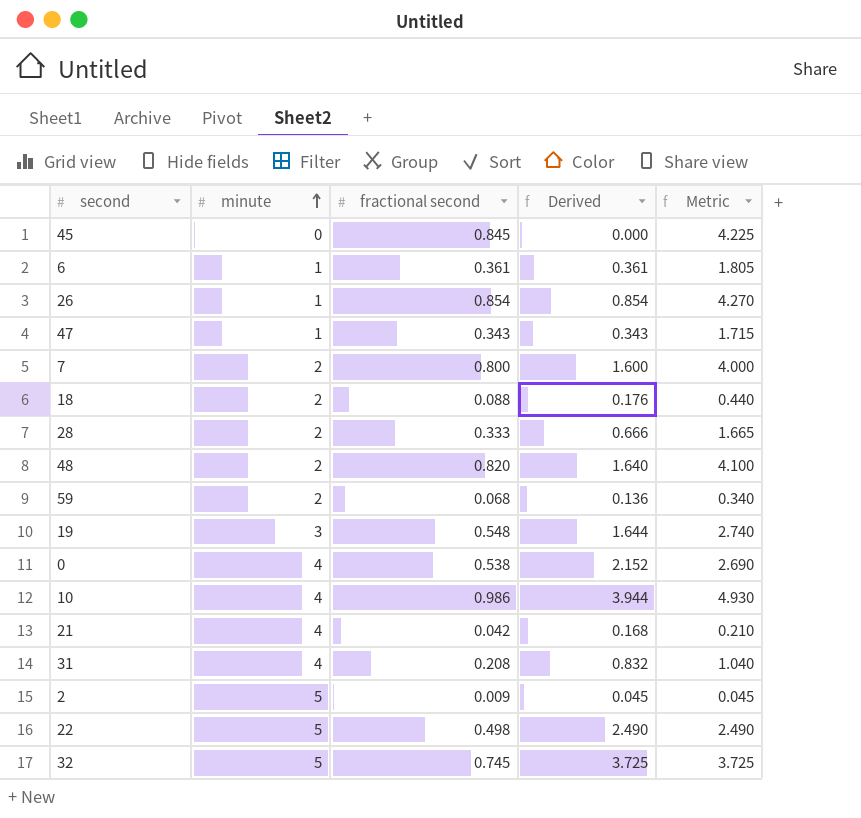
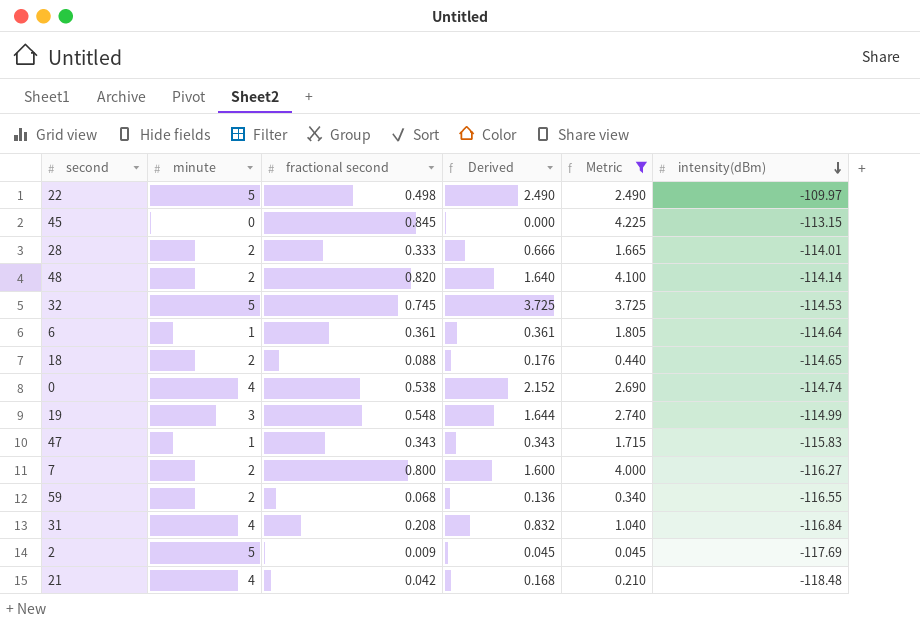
filter: none -> Metric <= 4.225
row order: minute ascending -> intensity(dBm) descending
column intensity(dBm) | position: none -> 6

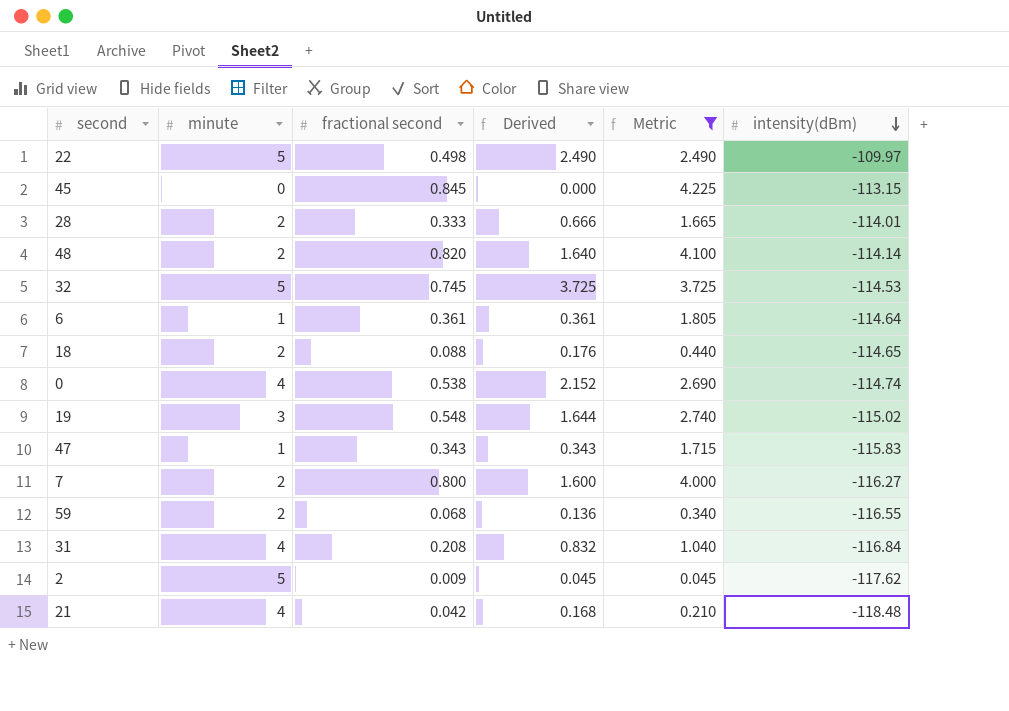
19 | intensity(dBm): -114.99 -> -115.02
2 | intensity(dBm): -117.69 -> -117.62

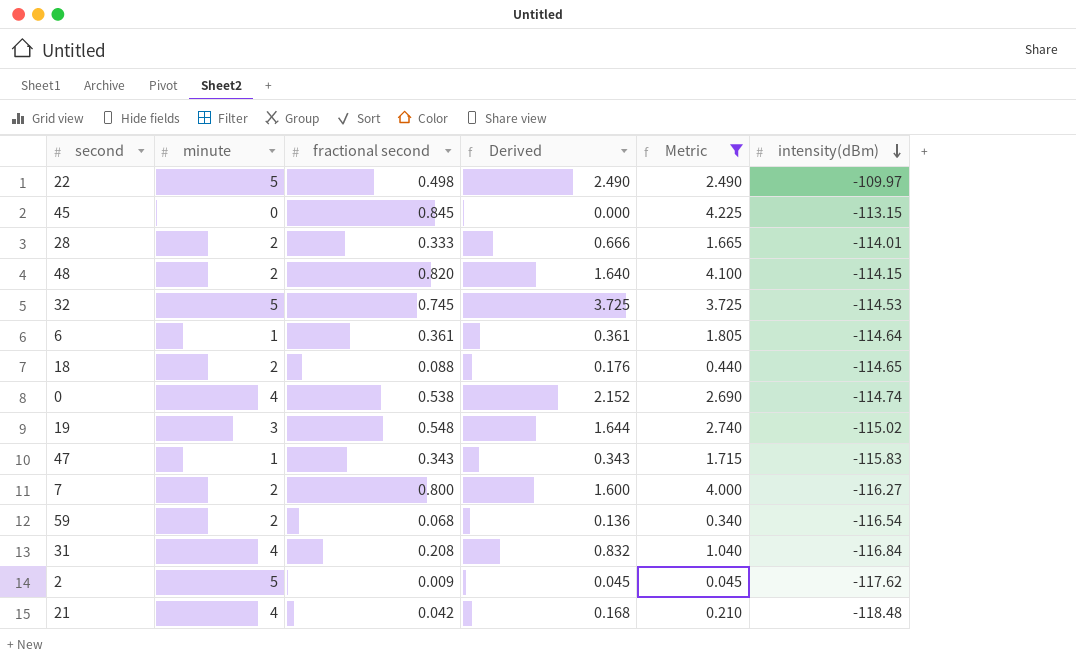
48 | intensity(dBm): -114.14 -> -114.15
59 | intensity(dBm): -116.55 -> -116.54

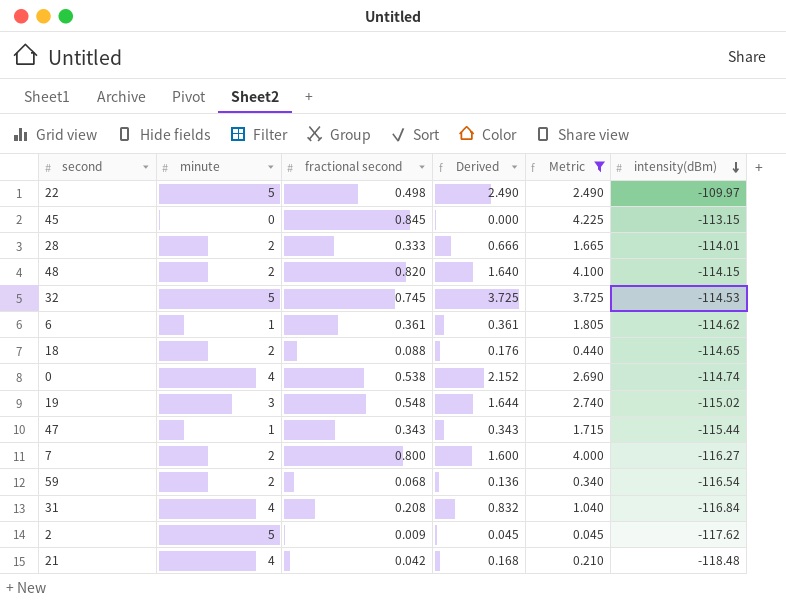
6 | intensity(dBm): -114.64 -> -114.62
47 | intensity(dBm): -115.83 -> -115.44

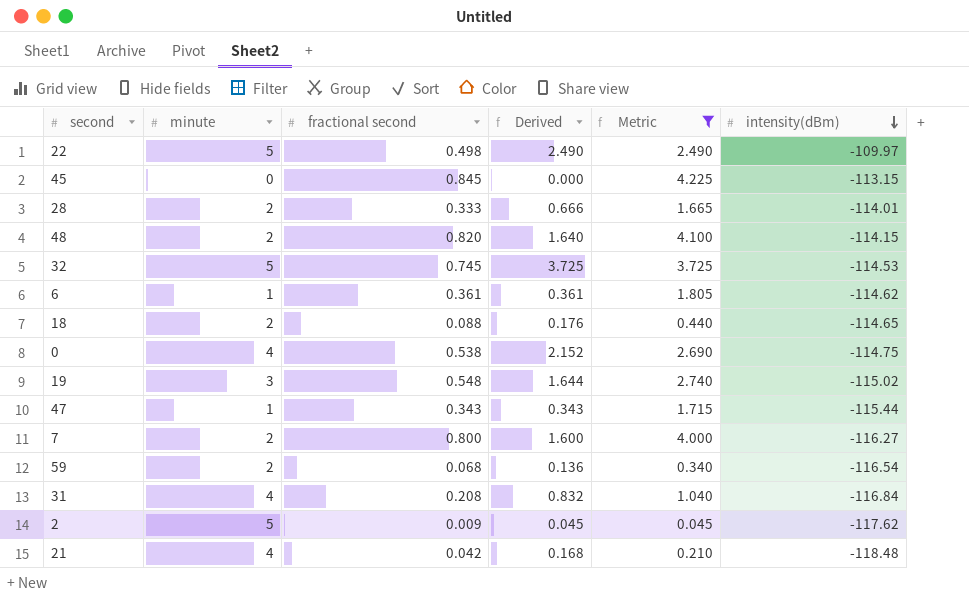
0 | intensity(dBm): -114.74 -> -114.75

